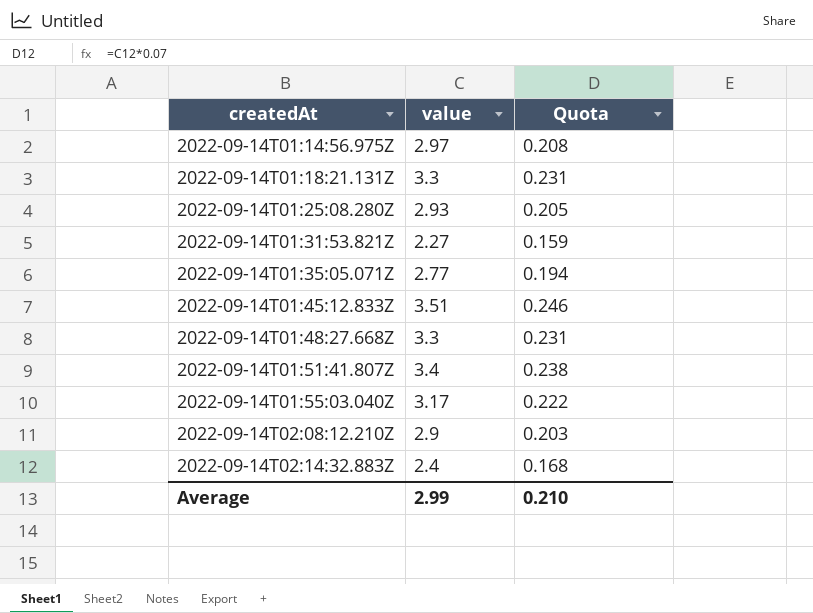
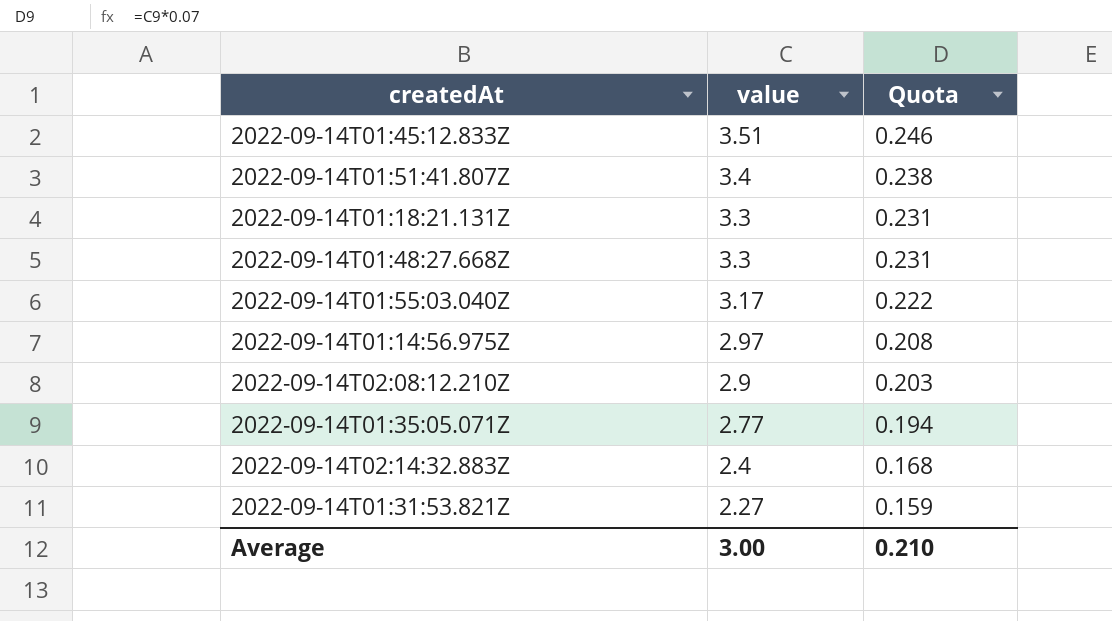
row order: createdAt ascending -> value descending
row 2022-09-14T01:25:08.280Z: 2.93 | 0.205 -> none
Average | value: 2.99 -> 3.00

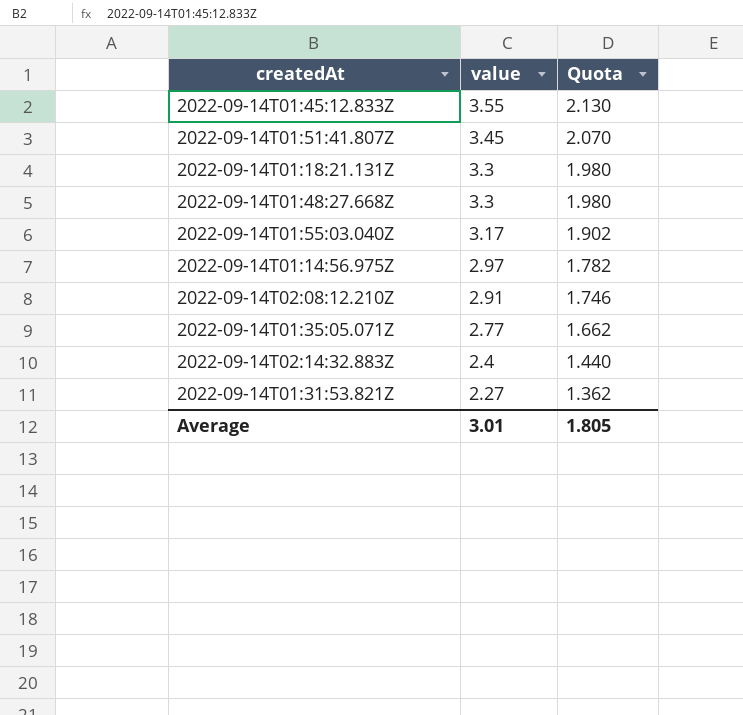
column Quota | formula: [value] * 0.07 -> [value] * 0.6
2022-09-14T01:45:12.833Z | value: 3.51 -> 3.55
2022-09-14T01:51:41.807Z | value: 3.4 -> 3.45
2022-09-14T02:08:12.210Z | value: 2.9 -> 2.91
Average | value: 3.00 -> 3.01
Average | Quota: 0.210 -> 1.805

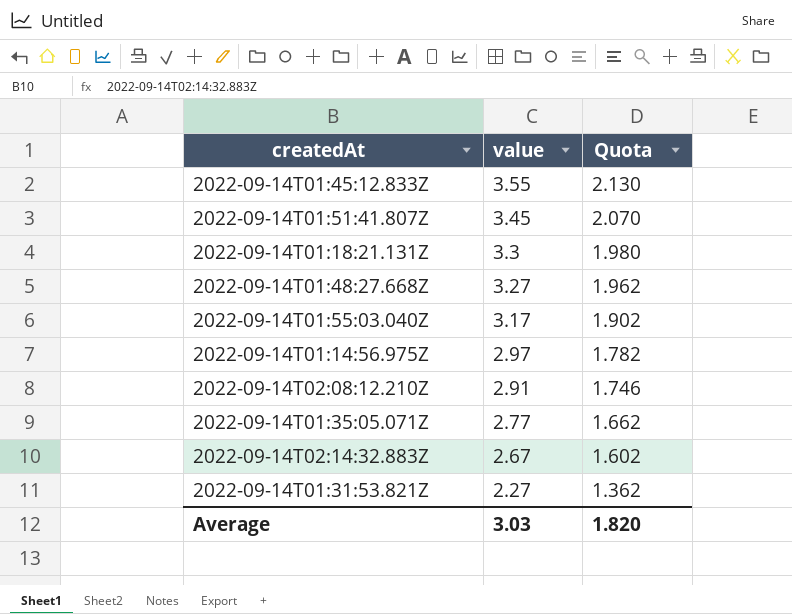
2022-09-14T01:48:27.668Z | value: 3.3 -> 3.27
2022-09-14T01:48:27.668Z | Quota: 1.980 -> 1.962
2022-09-14T02:14:32.883Z | value: 2.4 -> 2.67
2022-09-14T02:14:32.883Z | Quota: 1.440 -> 1.602
Average | value: 3.01 -> 3.03
Average | Quota: 1.805 -> 1.820

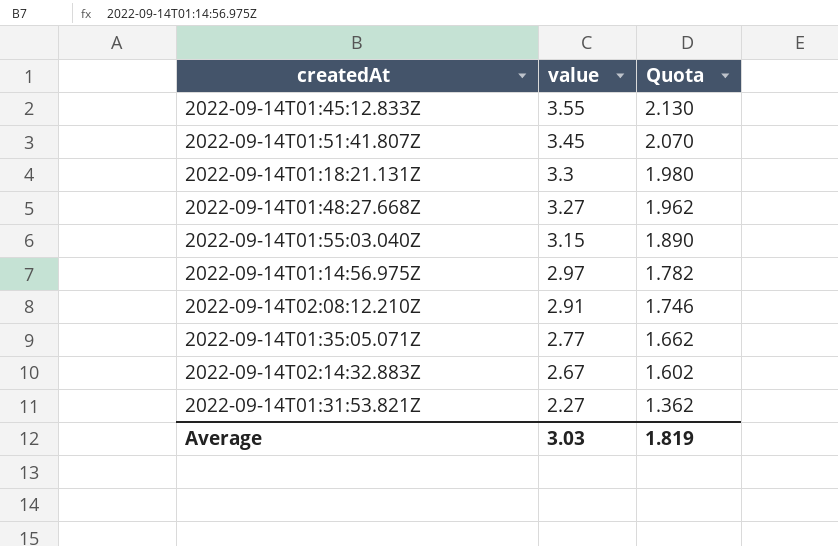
2022-09-14T01:55:03.040Z | value: 3.17 -> 3.15
2022-09-14T01:55:03.040Z | Quota: 1.902 -> 1.890
Average | Quota: 1.820 -> 1.819

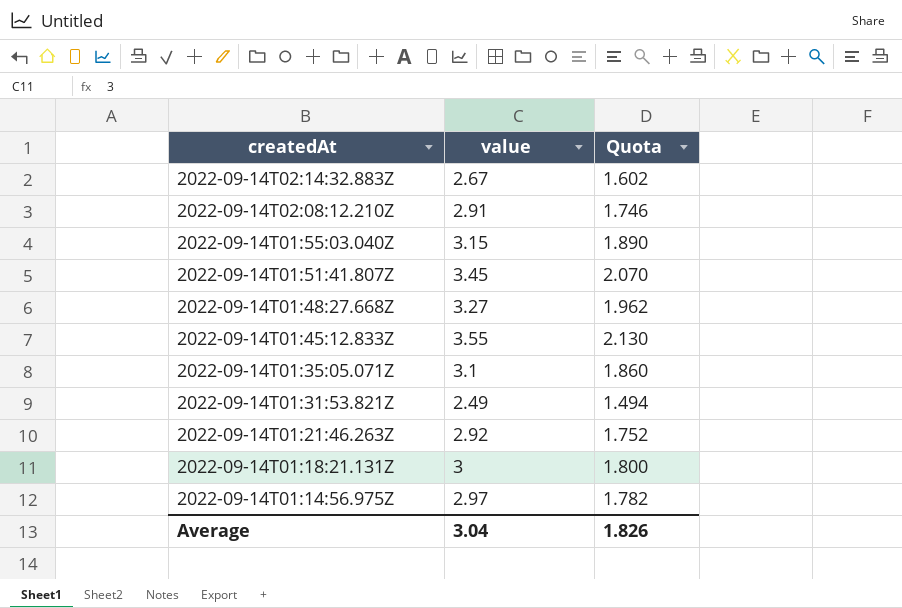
row order: value descending -> createdAt descending
2022-09-14T01:35:05.071Z | value: 2.77 -> 3.1
2022-09-14T01:35:05.071Z | Quota: 1.662 -> 1.860
2022-09-14T01:31:53.821Z | value: 2.27 -> 2.49
2022-09-14T01:31:53.821Z | Quota: 1.362 -> 1.494
row 2022-09-14T01:21:46.263Z: none -> 2.92 | 1.752
2022-09-14T01:18:21.131Z | value: 3.3 -> 3
2022-09-14T01:18:21.131Z | Quota: 1.980 -> 1.800
Average | value: 3.03 -> 3.04
Average | Quota: 1.819 -> 1.826

